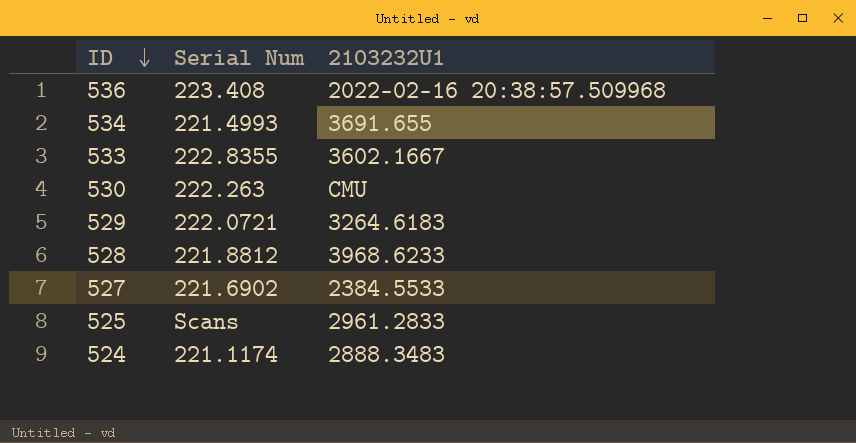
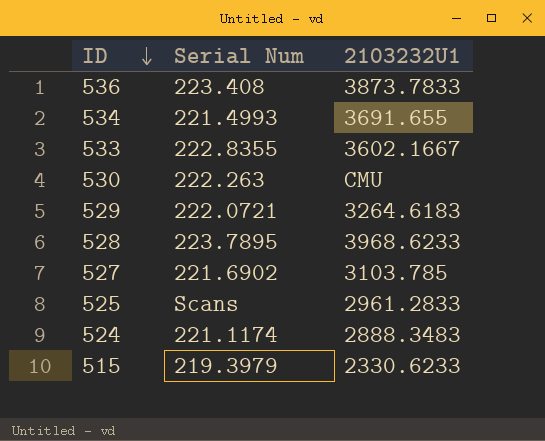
536 | 2103232U1: 2022-02-16 20:38:57.509968 -> 3873.7833
528 | Serial Num: 221.8812 -> 223.7895
527 | 2103232U1: 2384.5533 -> 3103.785
row 515: none -> 219.3979 | 2330.6233

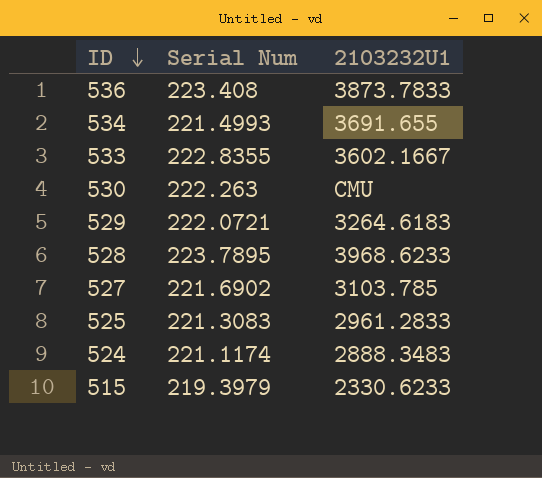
525 | Serial Num: Scans -> 221.3083

